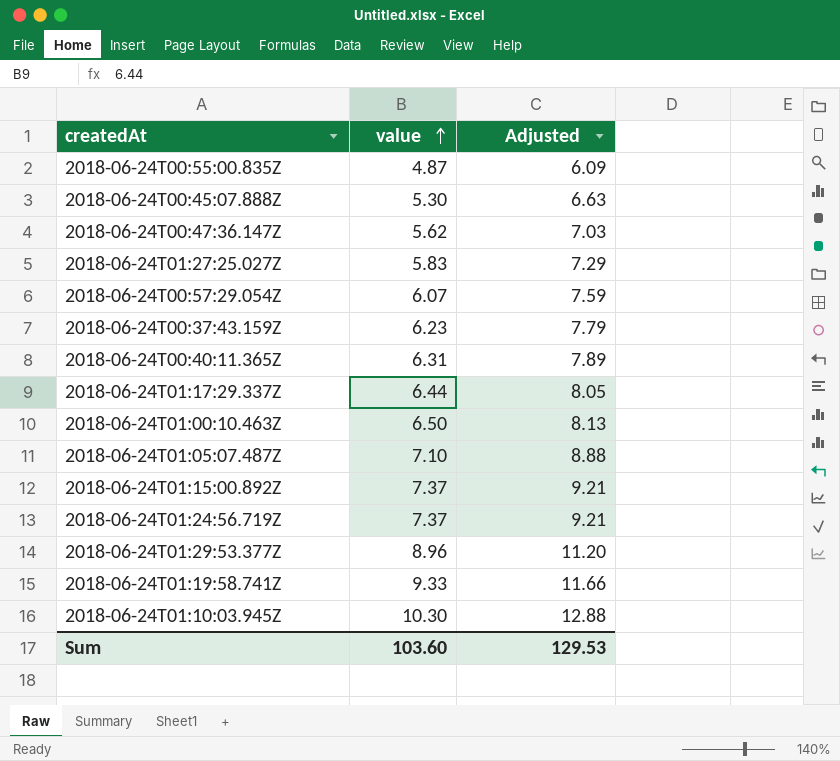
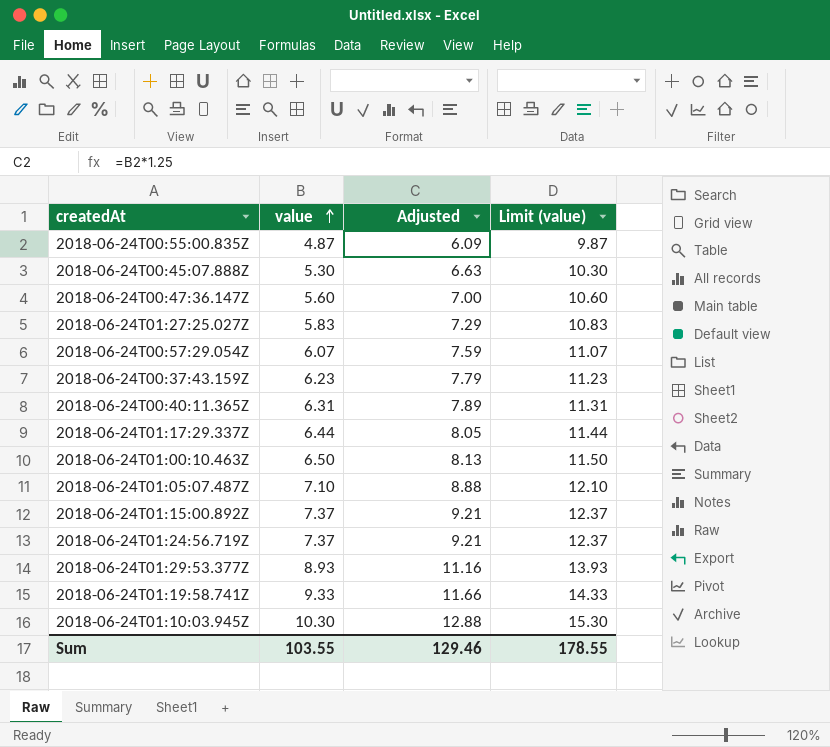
column Limit (value) | formula: none -> [value] + 5
2018-06-24T00:47:36.147Z | value: 5.62 -> 5.60
2018-06-24T00:47:36.147Z | Adjusted: 7.03 -> 7.00
2018-06-24T01:29:53.377Z | value: 8.96 -> 8.93
2018-06-24T01:29:53.377Z | Adjusted: 11.20 -> 11.16
Sum | value: 103.60 -> 103.55
Sum | Adjusted: 129.53 -> 129.46

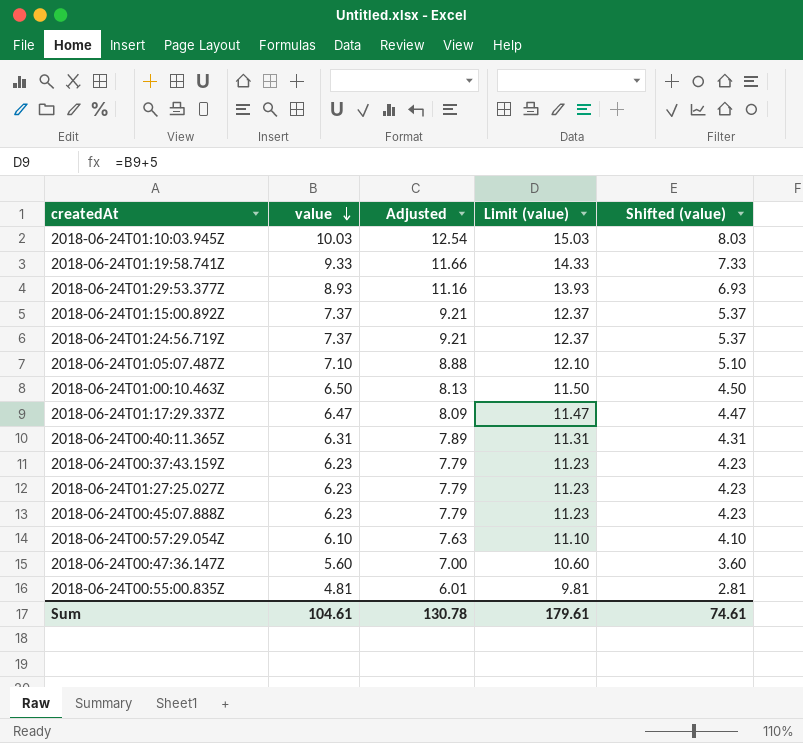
row order: value ascending -> value descending
column Shifted (value) | formula: none -> [value] - 2
2018-06-24T01:10:03.945Z | value: 10.30 -> 10.03
2018-06-24T01:10:03.945Z | Adjusted: 12.88 -> 12.54
2018-06-24T01:10:03.945Z | Limit (value): 15.30 -> 15.03
2018-06-24T01:17:29.337Z | value: 6.44 -> 6.47
2018-06-24T01:17:29.337Z | Adjusted: 8.05 -> 8.09
2018-06-24T01:17:29.337Z | Limit (value): 11.44 -> 11.47
2018-06-24T01:27:25.027Z | value: 5.83 -> 6.23
2018-06-24T01:27:25.027Z | Adjusted: 7.29 -> 7.79
2018-06-24T01:27:25.027Z | Limit (value): 10.83 -> 11.23
2018-06-24T00:45:07.888Z | value: 5.30 -> 6.23
2018-06-24T00:45:07.888Z | Adjusted: 6.63 -> 7.79
2018-06-24T00:45:07.888Z | Limit (value): 10.30 -> 11.23
2018-06-24T00:57:29.054Z | value: 6.07 -> 6.10
2018-06-24T00:57:29.054Z | Adjusted: 7.59 -> 7.63
2018-06-24T00:57:29.054Z | Limit (value): 11.07 -> 11.10
2018-06-24T00:55:00.835Z | value: 4.87 -> 4.81
2018-06-24T00:55:00.835Z | Adjusted: 6.09 -> 6.01
2018-06-24T00:55:00.835Z | Limit (value): 9.87 -> 9.81
Sum | value: 103.55 -> 104.61
Sum | Adjusted: 129.46 -> 130.78
Sum | Limit (value): 178.55 -> 179.61

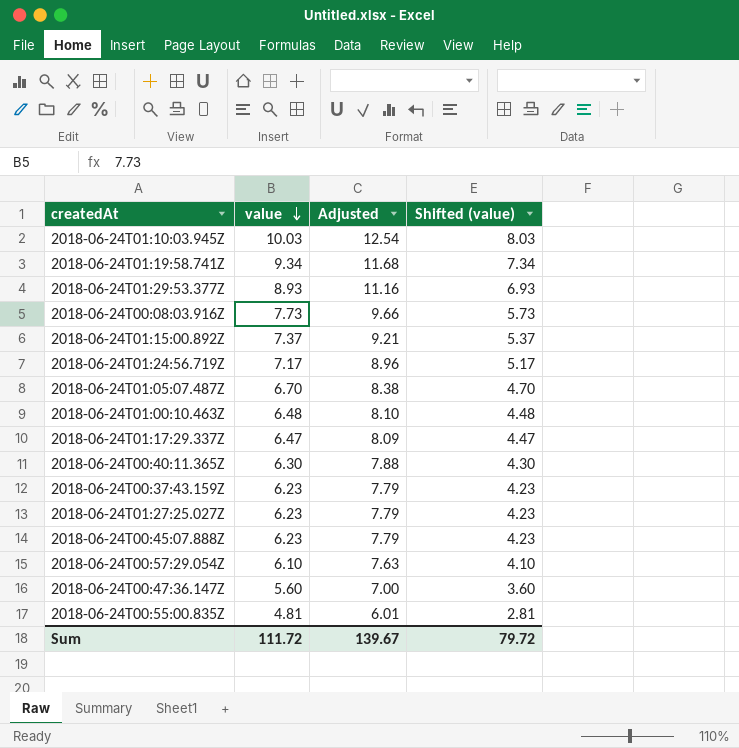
column Limit (value) | formula: [value] + 5 -> none
2018-06-24T01:19:58.741Z | value: 9.33 -> 9.34
2018-06-24T01:19:58.741Z | Adjusted: 11.66 -> 11.68
2018-06-24T01:19:58.741Z | Shifted (value): 7.33 -> 7.34
row 2018-06-24T00:08:03.916Z: none -> 7.73 | 9.66 | 5.73
2018-06-24T01:24:56.719Z | value: 7.37 -> 7.17
2018-06-24T01:24:56.719Z | Adjusted: 9.21 -> 8.96
2018-06-24T01:24:56.719Z | Shifted (value): 5.37 -> 5.17
2018-06-24T01:05:07.487Z | value: 7.10 -> 6.70
2018-06-24T01:05:07.487Z | Adjusted: 8.88 -> 8.38
2018-06-24T01:05:07.487Z | Shifted (value): 5.10 -> 4.70
2018-06-24T01:00:10.463Z | value: 6.50 -> 6.48
2018-06-24T01:00:10.463Z | Adjusted: 8.13 -> 8.10
2018-06-24T01:00:10.463Z | Shifted (value): 4.50 -> 4.48
2018-06-24T00:40:11.365Z | value: 6.31 -> 6.30
2018-06-24T00:40:11.365Z | Adjusted: 7.89 -> 7.88
2018-06-24T00:40:11.365Z | Shifted (value): 4.31 -> 4.30
Sum | value: 104.61 -> 111.72
Sum | Adjusted: 130.78 -> 139.67
Sum | Shifted (value): 74.61 -> 79.72

